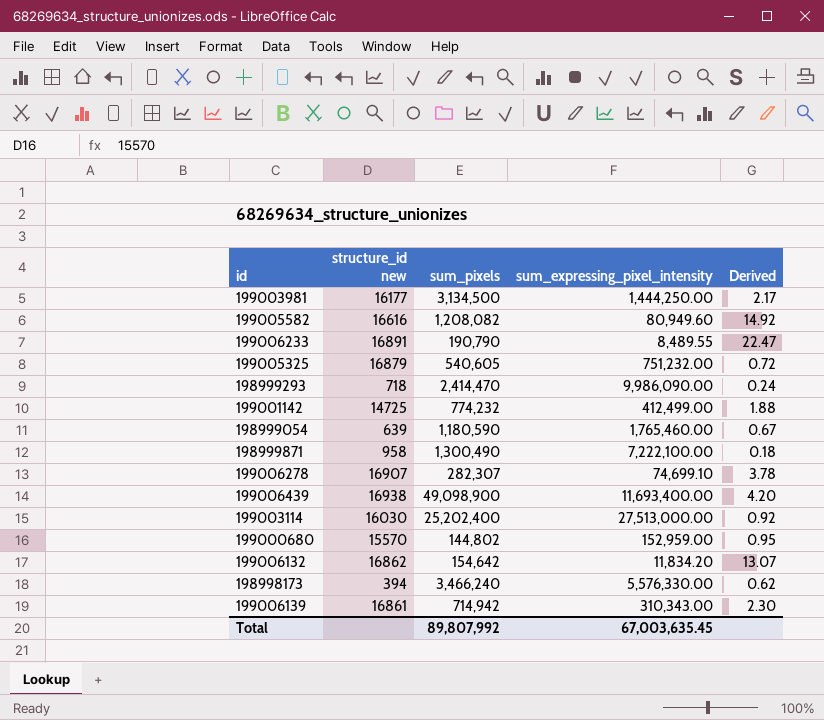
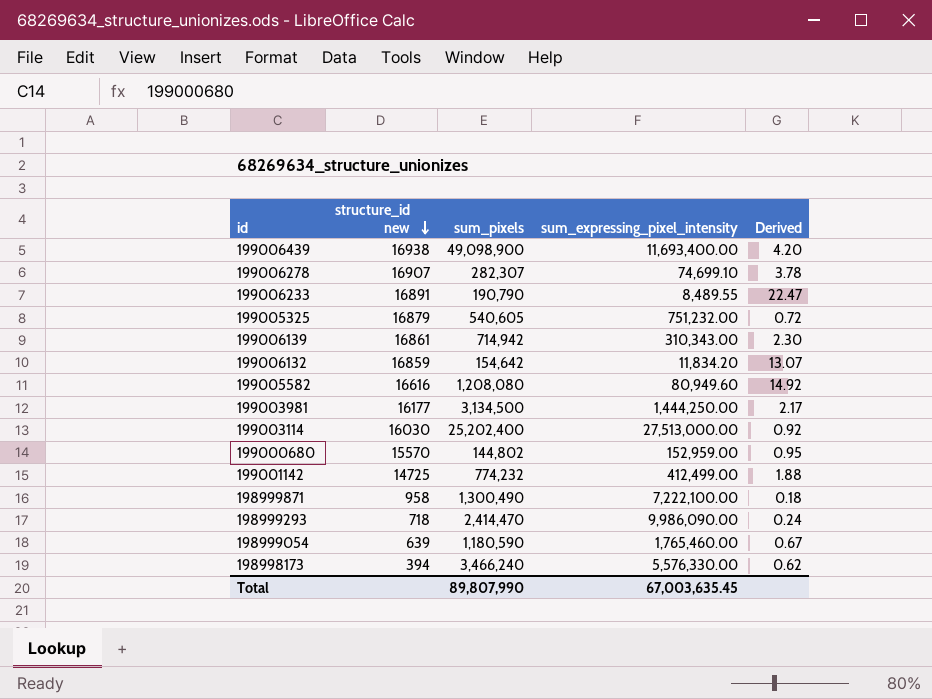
row order: none -> structure_id new descending
199006132 | structure_id new: 16862 -> 16859
199005582 | sum_pixels: 1,208,082 -> 1,208,080
Total | sum_pixels: 89,807,992 -> 89,807,990

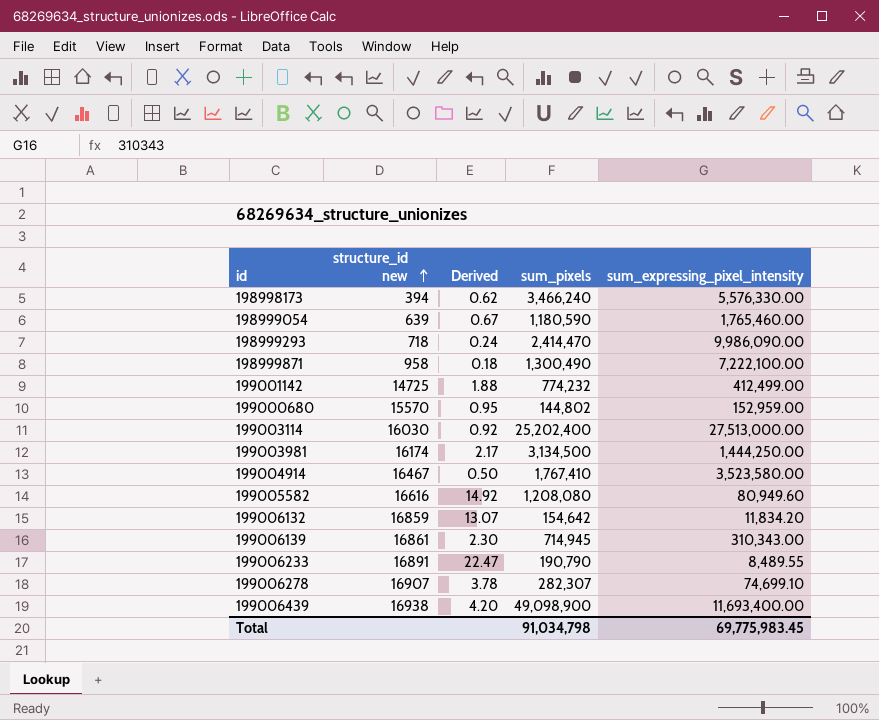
row order: structure_id new descending -> structure_id new ascending
column Derived | position: 5 -> 3
row 199005325: 16879 | 540,605 | 751,232.00 | 0.72 -> none
199003981 | structure_id new: 16177 -> 16174
row 199004914: none -> 16467 | 0.50 | 1,767,410 | 3,523,580.00
199006139 | sum_pixels: 714,942 -> 714,945
Total | sum_pixels: 89,807,990 -> 91,034,798
Total | sum_expressing_pixel_intensity: 67,003,635.45 -> 69,775,983.45

